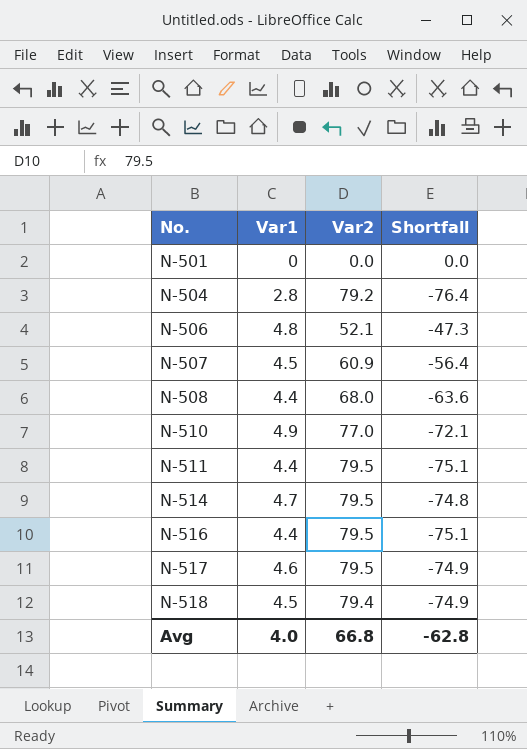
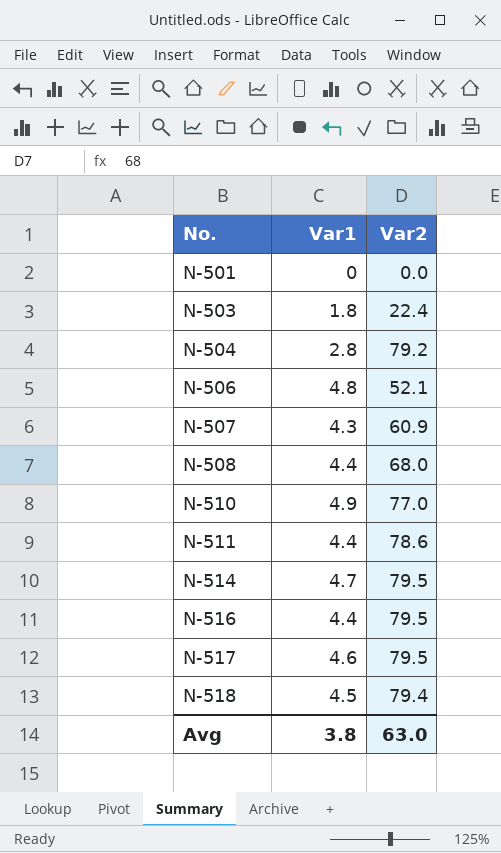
column Shortfall | formula: [Var1] - [Var2] -> none
row N-503: none -> 1.8 | 22.4
N-507 | Var1: 4.5 -> 4.3
N-511 | Var2: 79.5 -> 78.6
Avg | Var1: 4.0 -> 3.8
Avg | Var2: 66.8 -> 63.0

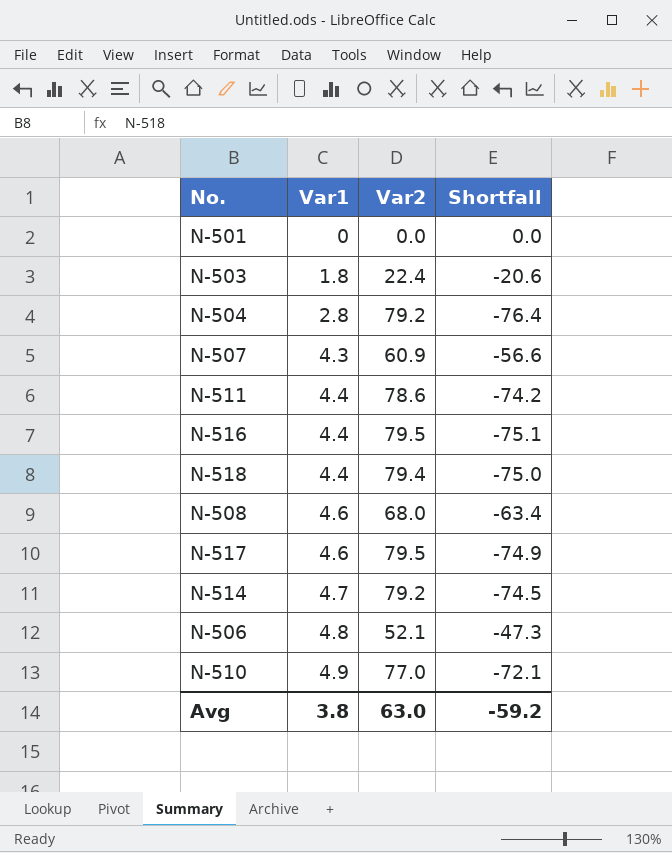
row order: No. ascending -> Var1 ascending
column Shortfall | formula: none -> [Var1] - [Var2]
N-518 | Var1: 4.5 -> 4.4
N-508 | Var1: 4.4 -> 4.6
N-514 | Var2: 79.5 -> 79.2

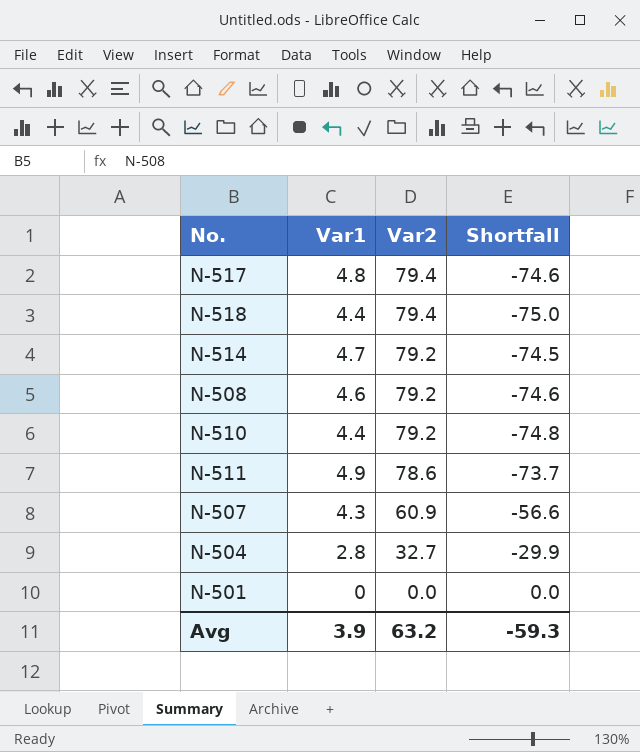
row order: Var1 ascending -> Var2 descending
row N-503: 1.8 | 22.4 | -20.6 -> none
row N-516: 4.4 | 79.5 | -75.1 -> none
row N-506: 4.8 | 52.1 | -47.3 -> none
N-517 | Var1: 4.6 -> 4.8
N-517 | Var2: 79.5 -> 79.4
N-517 | Shortfall: -74.9 -> -74.6
N-508 | Var2: 68.0 -> 79.2
N-508 | Shortfall: -63.4 -> -74.6
N-510 | Var1: 4.9 -> 4.4
N-510 | Var2: 77.0 -> 79.2
N-510 | Shortfall: -72.1 -> -74.8
N-511 | Var1: 4.4 -> 4.9
N-511 | Shortfall: -74.2 -> -73.7
N-504 | Var2: 79.2 -> 32.7
N-504 | Shortfall: -76.4 -> -29.9
Avg | Var1: 3.8 -> 3.9
Avg | Var2: 63.0 -> 63.2
Avg | Shortfall: -59.2 -> -59.3

